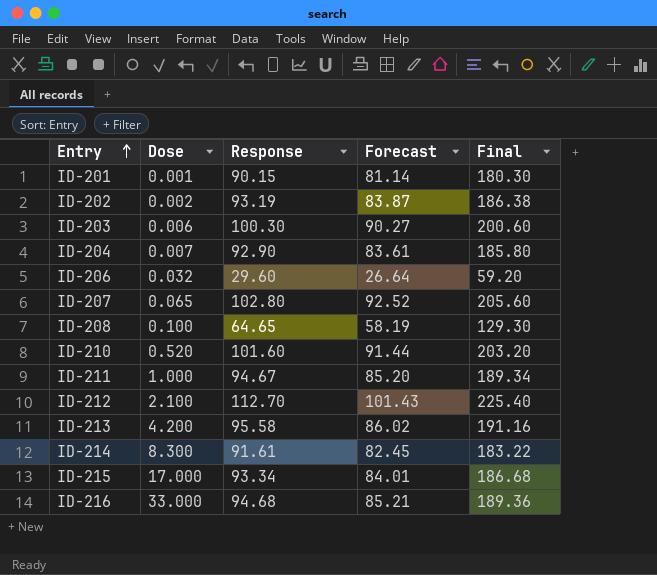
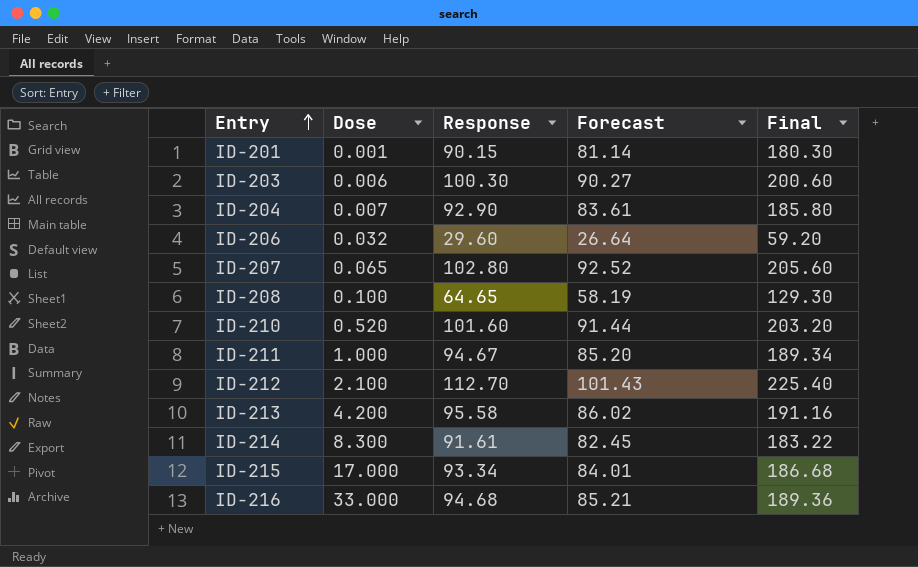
row ID-202: 0.002 | 93.19 | 83.87 | 186.38 -> none

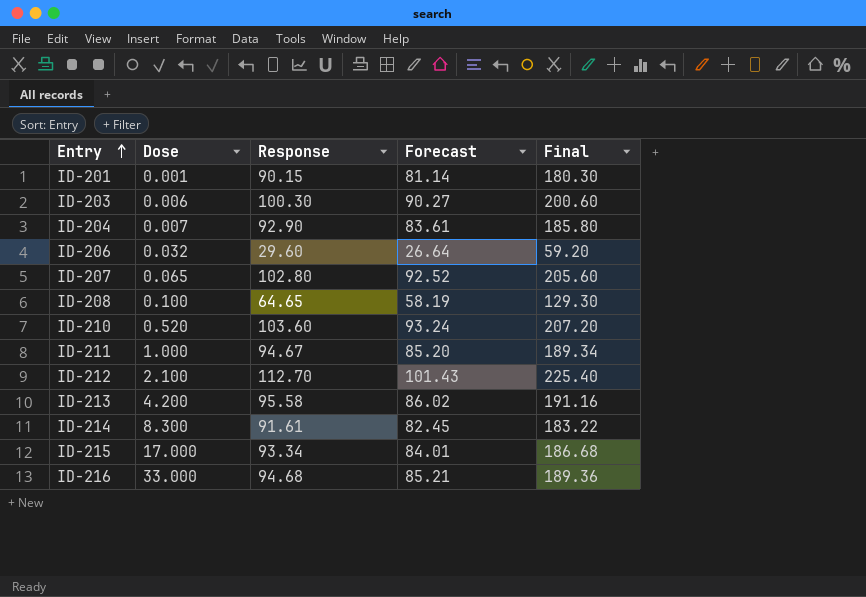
ID-210 | Response: 101.60 -> 103.60
ID-210 | Forecast: 91.44 -> 93.24
ID-210 | Final: 203.20 -> 207.20

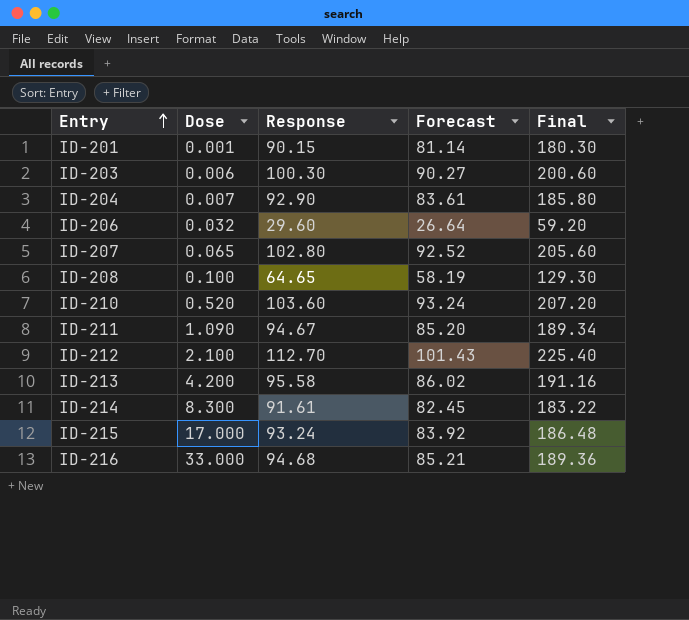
ID-211 | Dose: 1.000 -> 1.090
ID-215 | Response: 93.34 -> 93.24
ID-215 | Forecast: 84.01 -> 83.92
ID-215 | Final: 186.68 -> 186.48

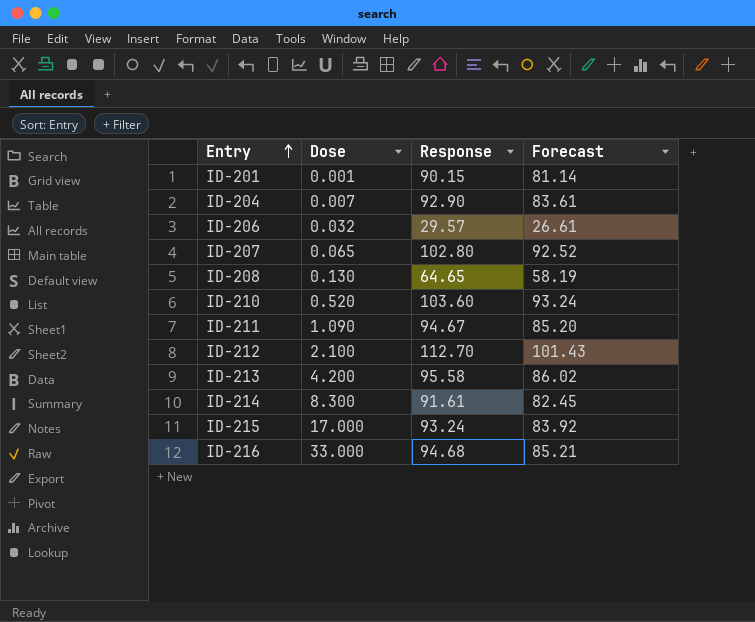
column Final | formula: [Response] * 2 -> none
row ID-203: 0.006 | 100.30 | 90.27 | 200.60 -> none
ID-206 | Response: 29.60 -> 29.57
ID-206 | Forecast: 26.64 -> 26.61
ID-208 | Dose: 0.100 -> 0.130

